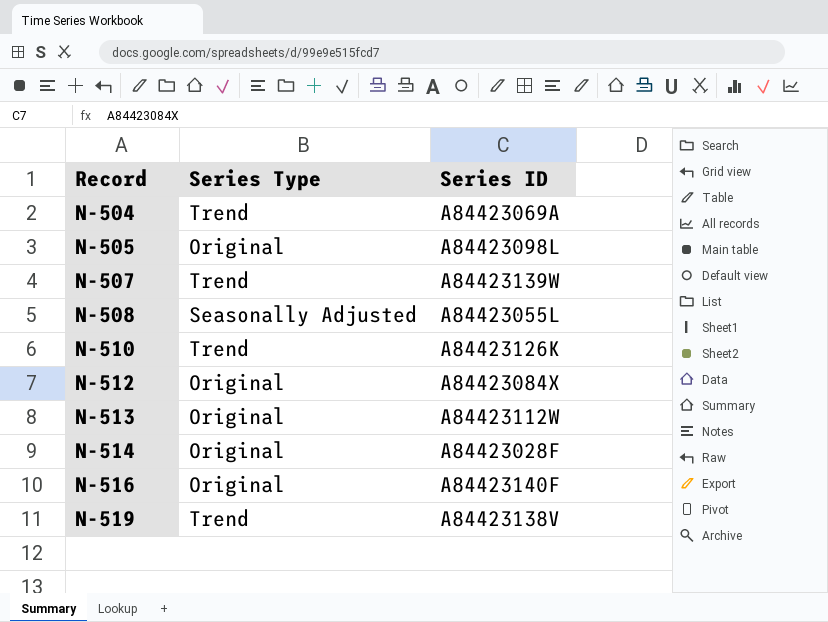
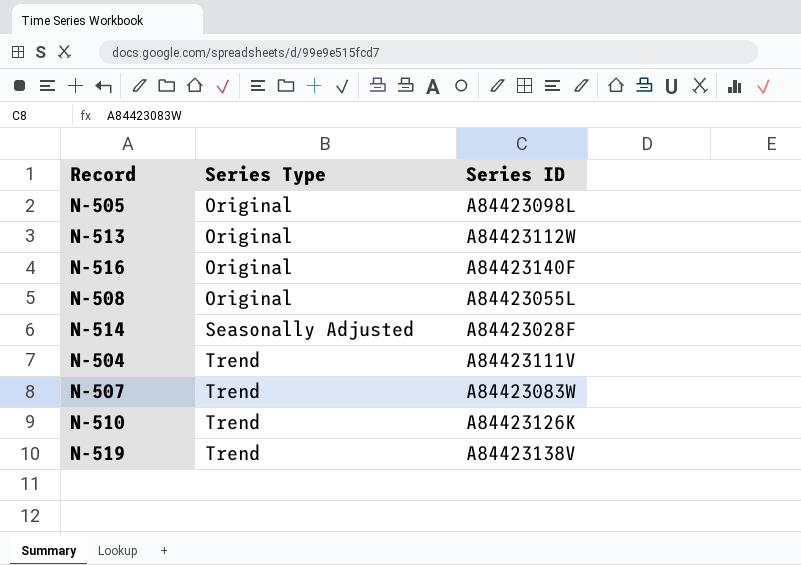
row order: Record ascending -> Series Type ascending
row N-512: Original | A84423084X -> none
N-508 | Series Type: Seasonally Adjusted -> Original
N-514 | Series Type: Original -> Seasonally Adjusted
N-504 | Series ID: A84423069A -> A84423111V
N-507 | Series ID: A84423139W -> A84423083W

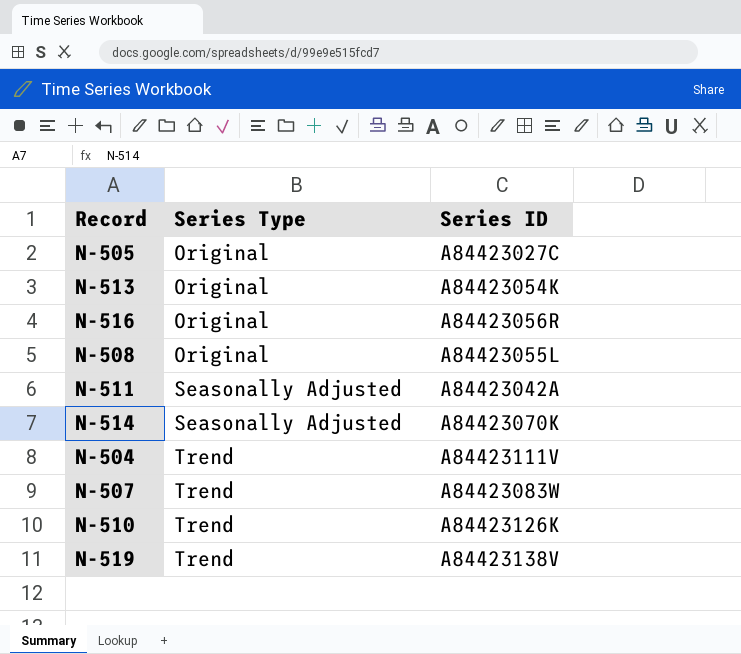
N-505 | Series ID: A84423098L -> A84423027C
N-513 | Series ID: A84423112W -> A84423054K
N-516 | Series ID: A84423140F -> A84423056R
row N-511: none -> Seasonally Adjusted | A84423042A
N-514 | Series ID: A84423028F -> A84423070K

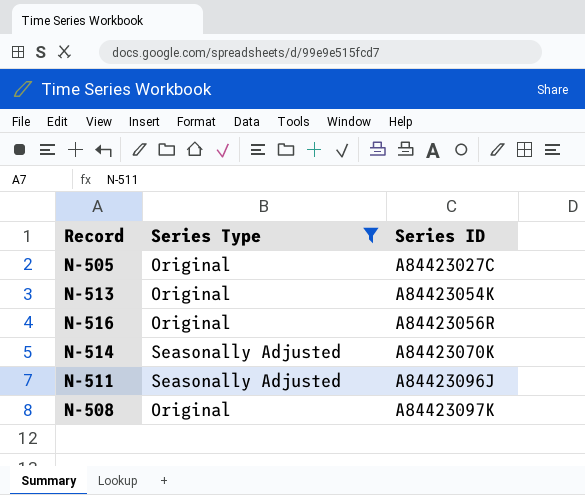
filter: none -> Series Type != Trend
row order: Series Type ascending -> Series ID ascending
N-511 | Series ID: A84423042A -> A84423096J
N-508 | Series ID: A84423055L -> A84423097K

